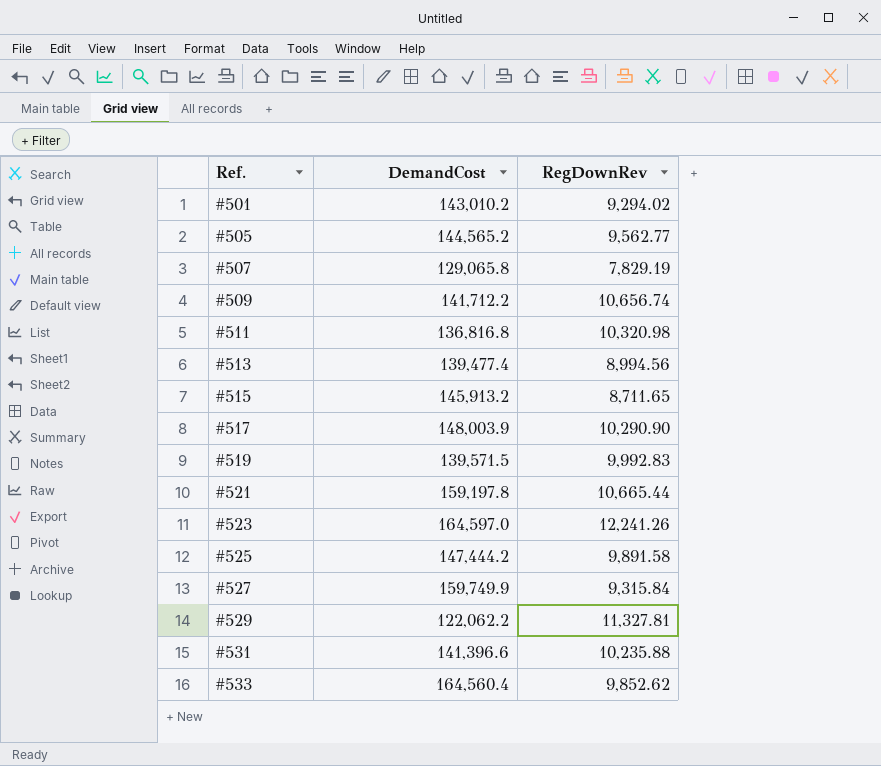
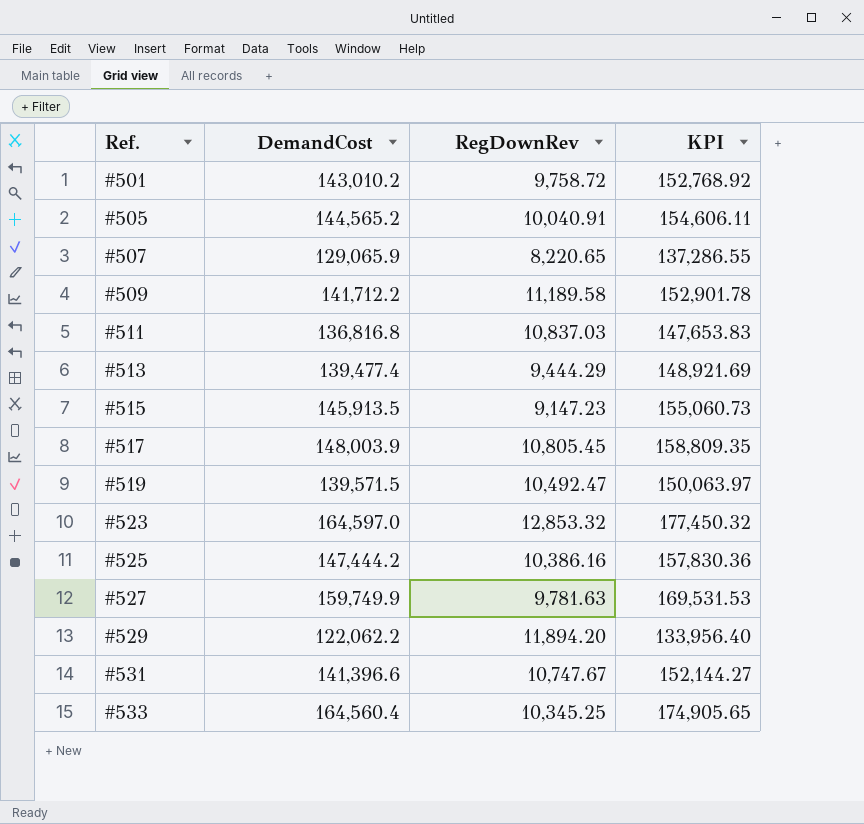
column KPI | formula: none -> [DemandCost] + [RegDownRev]
row #521: 159,197.8 | 10,665.44 -> none
#501 | RegDownRev: 9,294.02 -> 9,758.72
#505 | RegDownRev: 9,562.77 -> 10,040.91
#507 | DemandCost: 129,065.8 -> 129,065.9
#507 | RegDownRev: 7,829.19 -> 8,220.65
#509 | RegDownRev: 10,656.74 -> 11,189.58
#511 | RegDownRev: 10,320.98 -> 10,837.03
#513 | RegDownRev: 8,994.56 -> 9,444.29
#515 | DemandCost: 145,913.2 -> 145,913.5
#515 | RegDownRev: 8,711.65 -> 9,147.23
#517 | RegDownRev: 10,290.90 -> 10,805.45
#519 | RegDownRev: 9,992.83 -> 10,492.47
#523 | RegDownRev: 12,241.26 -> 12,853.32
#525 | RegDownRev: 9,891.58 -> 10,386.16
#527 | RegDownRev: 9,315.84 -> 9,781.63
#529 | RegDownRev: 11,327.81 -> 11,894.20
#531 | RegDownRev: 10,235.88 -> 10,747.67
#533 | RegDownRev: 9,852.62 -> 10,345.25

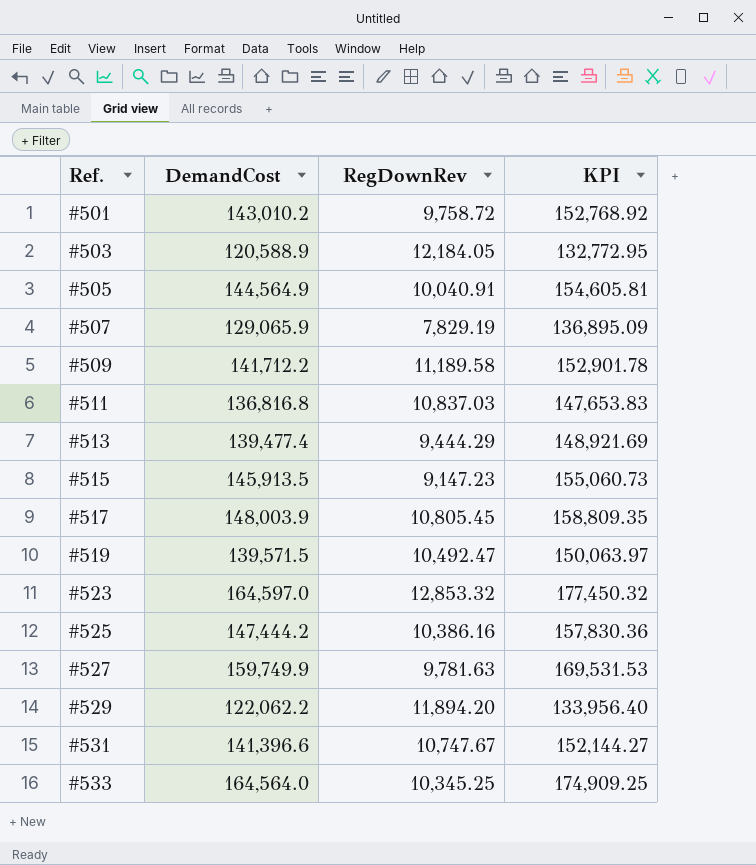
row #503: none -> 120,588.9 | 12,184.05 | 132,772.95
#505 | DemandCost: 144,565.2 -> 144,564.9
#505 | KPI: 154,606.11 -> 154,605.81
#507 | RegDownRev: 8,220.65 -> 7,829.19
#507 | KPI: 137,286.55 -> 136,895.09
#533 | DemandCost: 164,560.4 -> 164,564.0
#533 | KPI: 174,905.65 -> 174,909.25

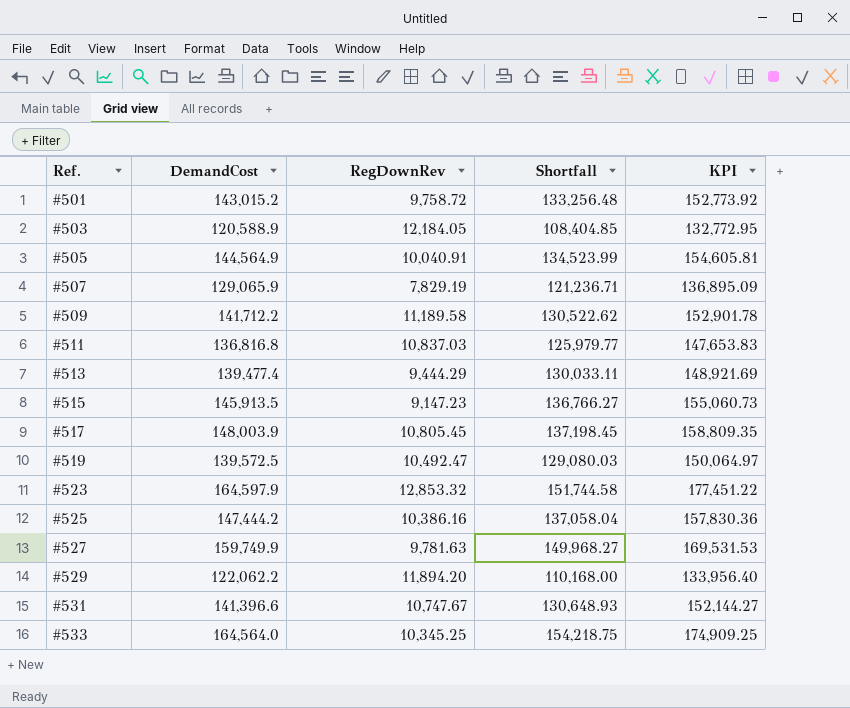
column Shortfall | formula: none -> [DemandCost] - [RegDownRev]
#501 | DemandCost: 143,010.2 -> 143,015.2
#501 | KPI: 152,768.92 -> 152,773.92
#519 | DemandCost: 139,571.5 -> 139,572.5
#519 | KPI: 150,063.97 -> 150,064.97
#523 | DemandCost: 164,597.0 -> 164,597.9
#523 | KPI: 177,450.32 -> 177,451.22

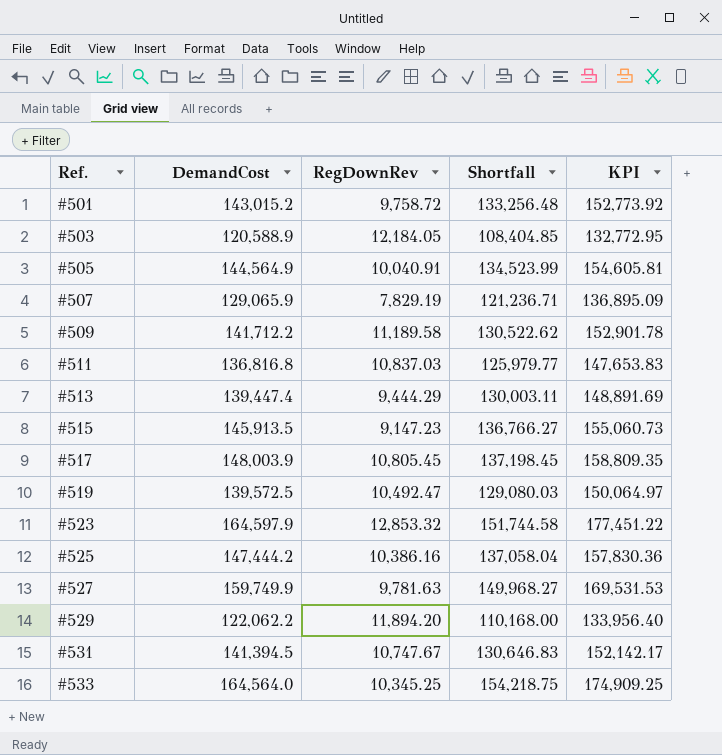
#513 | DemandCost: 139,477.4 -> 139,447.4
#513 | Shortfall: 130,033.11 -> 130,003.11
#513 | KPI: 148,921.69 -> 148,891.69
#531 | DemandCost: 141,396.6 -> 141,394.5
#531 | Shortfall: 130,648.93 -> 130,646.83
#531 | KPI: 152,144.27 -> 152,142.17

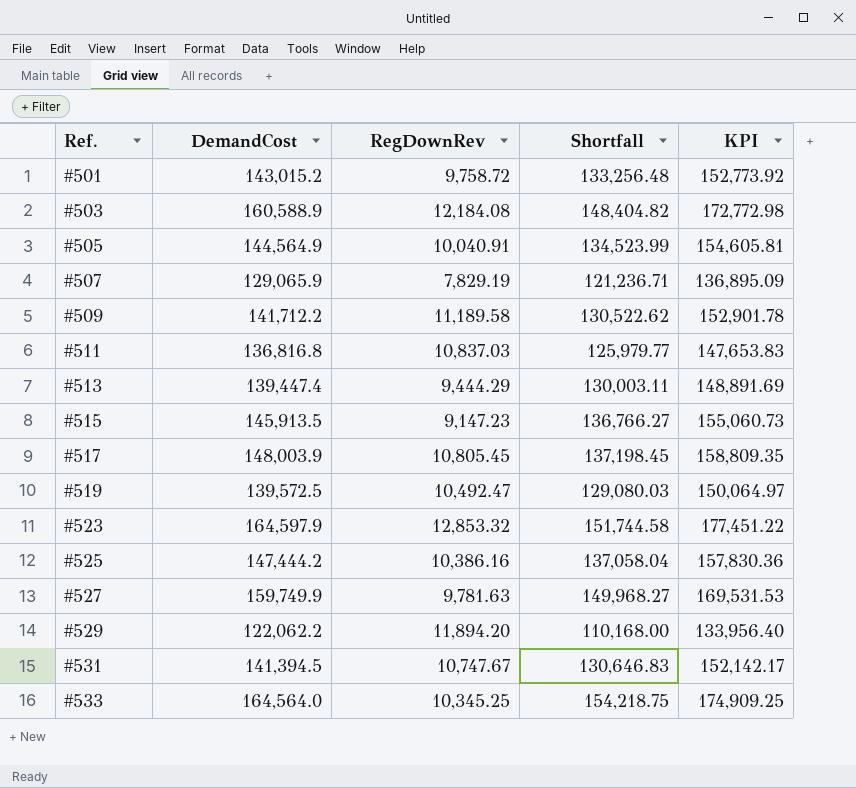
#503 | DemandCost: 120,588.9 -> 160,588.9
#503 | RegDownRev: 12,184.05 -> 12,184.08
#503 | Shortfall: 108,404.85 -> 148,404.82
#503 | KPI: 132,772.95 -> 172,772.98

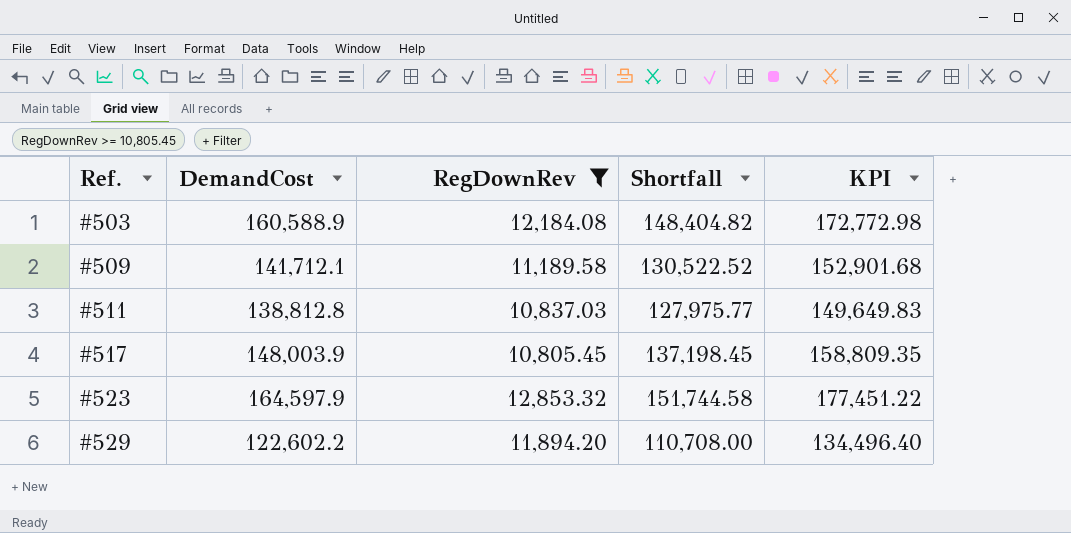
filter: none -> RegDownRev >= 10,805.45
#509 | DemandCost: 141,712.2 -> 141,712.1
#509 | Shortfall: 130,522.62 -> 130,522.52
#509 | KPI: 152,901.78 -> 152,901.68
#511 | DemandCost: 136,816.8 -> 138,812.8
#511 | Shortfall: 125,979.77 -> 127,975.77
#511 | KPI: 147,653.83 -> 149,649.83
#529 | DemandCost: 122,062.2 -> 122,602.2
#529 | Shortfall: 110,168.00 -> 110,708.00
#529 | KPI: 133,956.40 -> 134,496.40

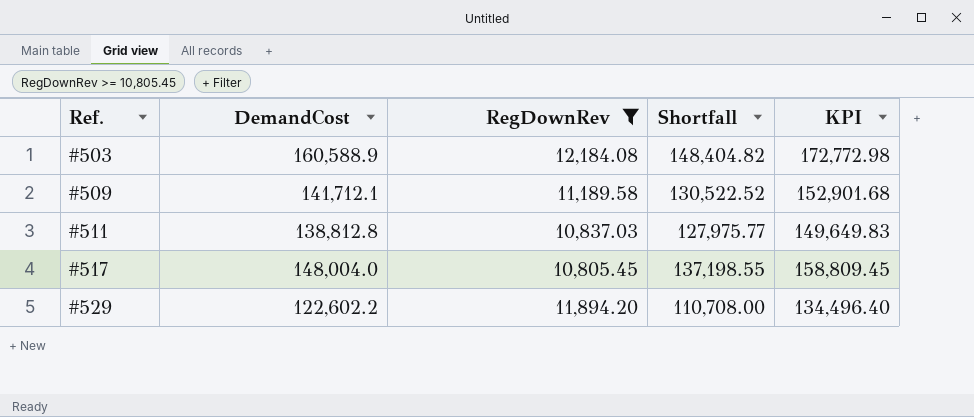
row #523: 164,597.9 | 12,853.32 | 151,744.58 | 177,451.22 -> none
#517 | DemandCost: 148,003.9 -> 148,004.0
#517 | Shortfall: 137,198.45 -> 137,198.55
#517 | KPI: 158,809.35 -> 158,809.45

